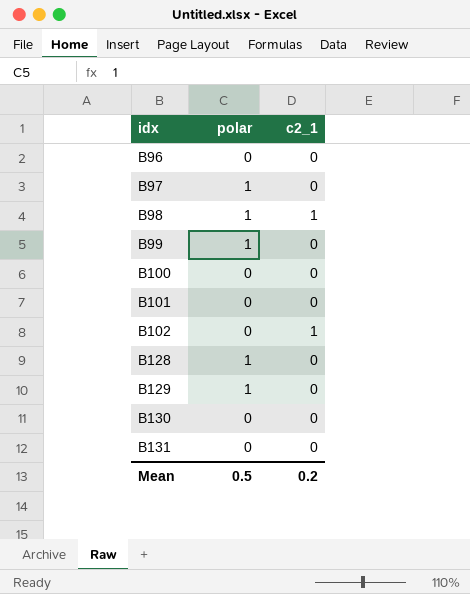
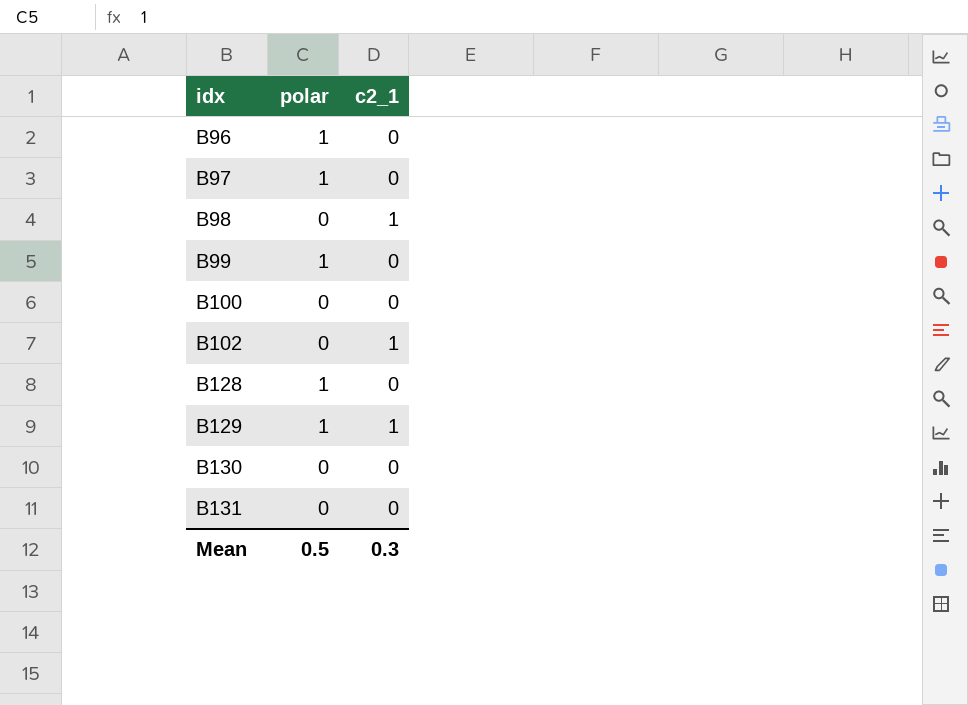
row B101: 0 | 0 -> none
B96 | polar: 0 -> 1
B98 | polar: 1 -> 0
B129 | c2_1: 0 -> 1
Mean | c2_1: 0.2 -> 0.3

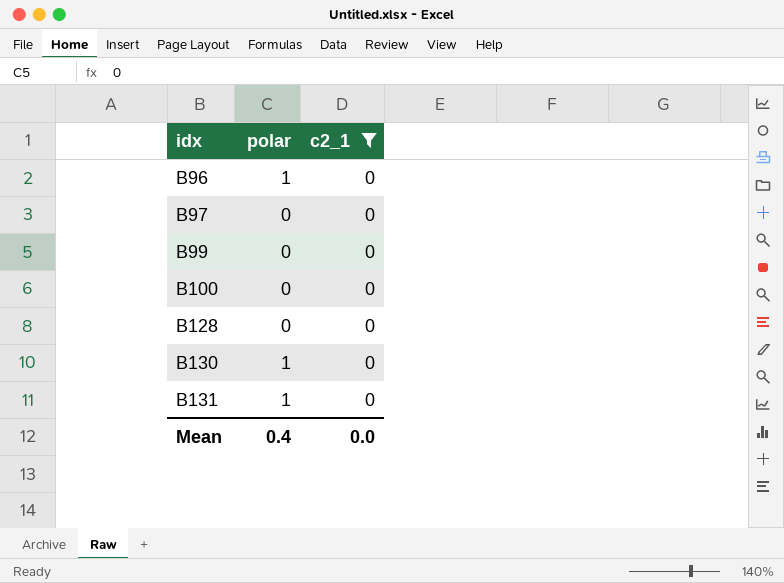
filter: none -> c2_1 = 0
B97 | polar: 1 -> 0
B99 | polar: 1 -> 0
B128 | polar: 1 -> 0
B130 | polar: 0 -> 1
B131 | polar: 0 -> 1
Mean | polar: 0.5 -> 0.4
Mean | c2_1: 0.3 -> 0.0

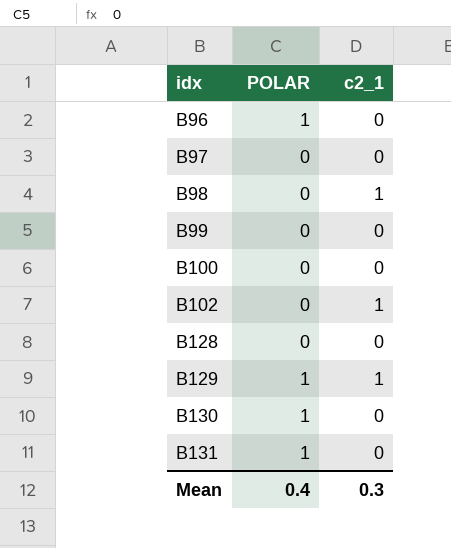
filter: c2_1 = 0 -> none
column name: polar -> POLAR
Mean | c2_1: 0.0 -> 0.3

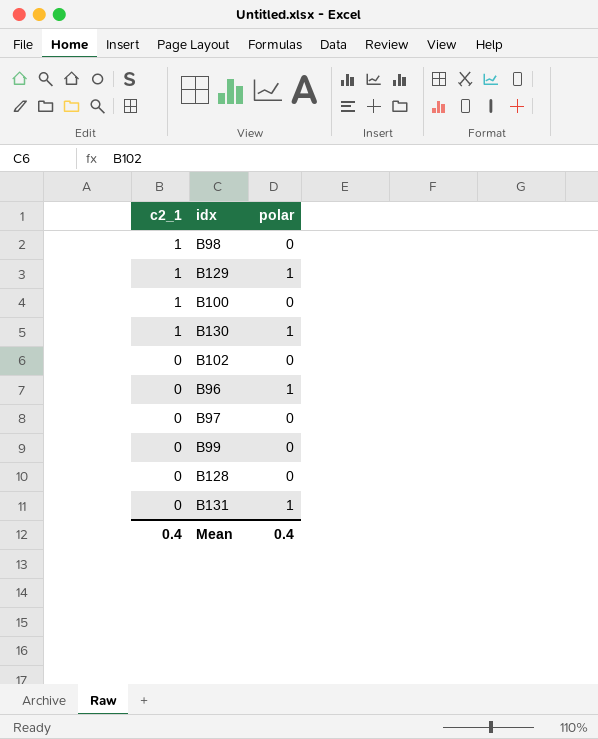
row order: idx ascending -> c2_1 descending
column c2_1 | position: 3 -> 1
column name: POLAR -> polar
B100 | c2_1: 0 -> 1
B130 | c2_1: 0 -> 1
B102 | c2_1: 1 -> 0
Mean | c2_1: 0.3 -> 0.4

